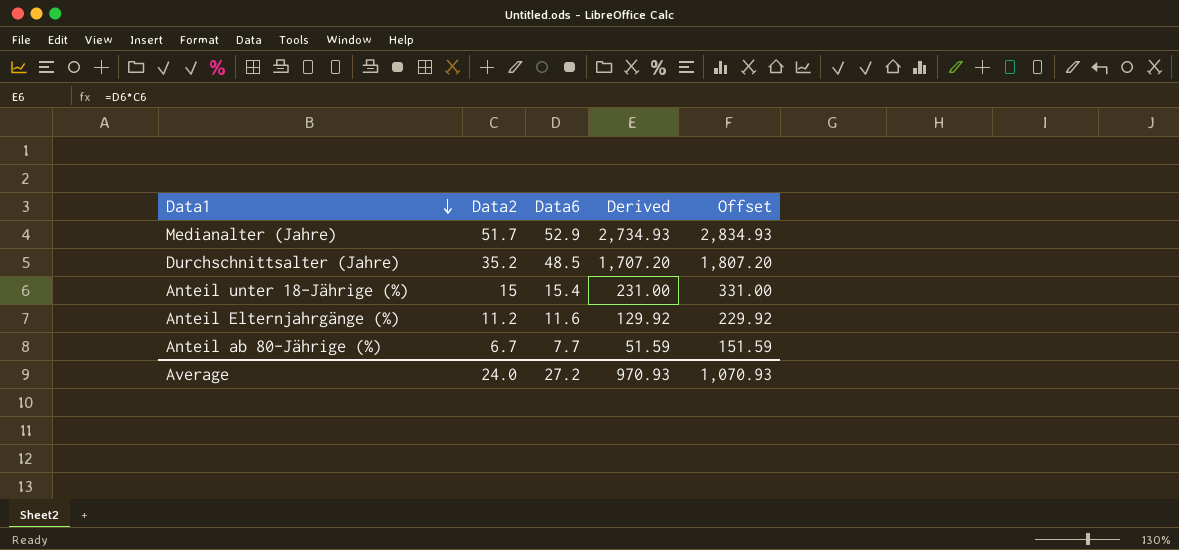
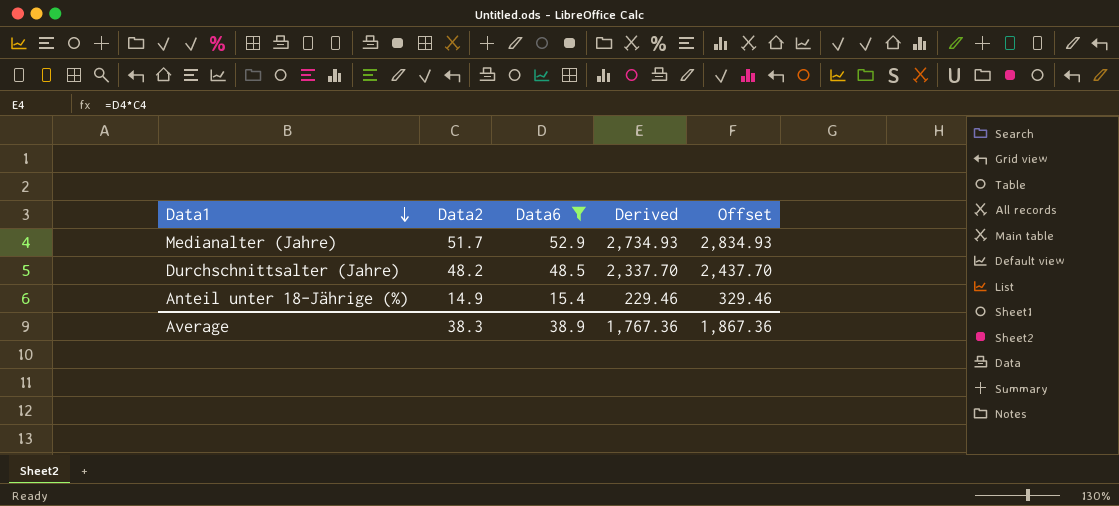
filter: none -> Data6 >= 15.4
Durchschnittsalter (Jahre) | Data2: 35.2 -> 48.2
Durchschnittsalter (Jahre) | Derived: 1,707.20 -> 2,337.70
Durchschnittsalter (Jahre) | Offset: 1,807.20 -> 2,437.70
Anteil unter 18-Jährige (%) | Data2: 15 -> 14.9
Anteil unter 18-Jährige (%) | Derived: 231.00 -> 229.46
Anteil unter 18-Jährige (%) | Offset: 331.00 -> 329.46
Average | Data2: 24.0 -> 38.3
Average | Data6: 27.2 -> 38.9
Average | Derived: 970.93 -> 1,767.36
Average | Offset: 1,070.93 -> 1,867.36

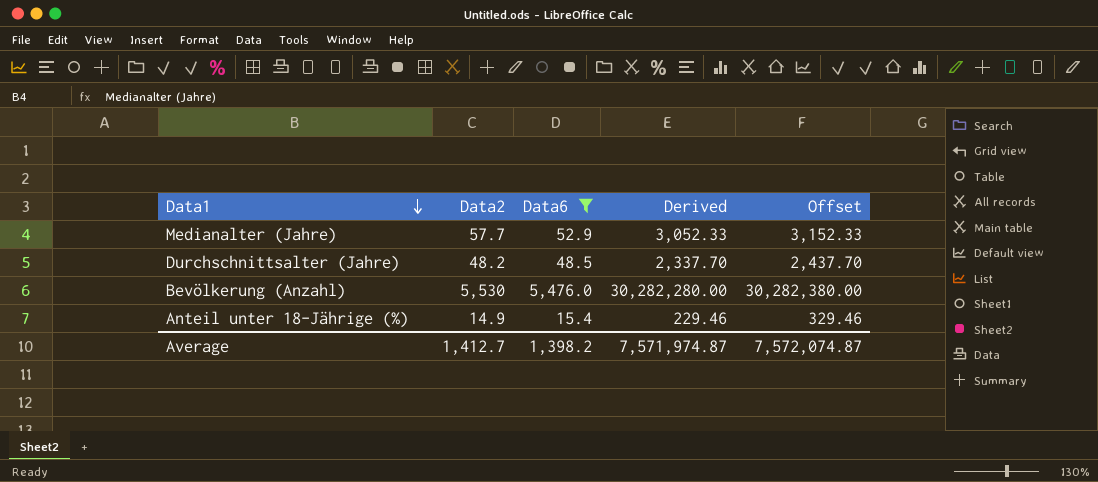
Medianalter (Jahre) | Data2: 51.7 -> 57.7
Medianalter (Jahre) | Derived: 2,734.93 -> 3,052.33
Medianalter (Jahre) | Offset: 2,834.93 -> 3,152.33
row Bevölkerung (Anzahl): none -> 5,530 | 5,476.0 | 30,282,280.00 | 30,282,380.00
Average | Data2: 38.3 -> 1,412.7
Average | Data6: 38.9 -> 1,398.2
Average | Derived: 1,767.36 -> 7,571,974.87
Average | Offset: 1,867.36 -> 7,572,074.87

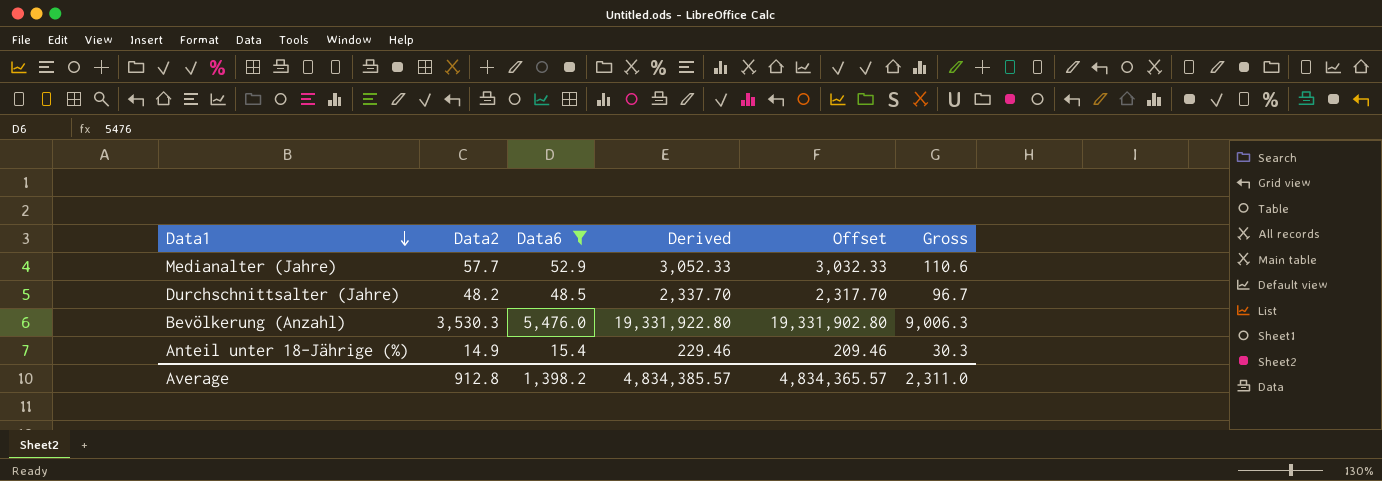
column Offset | formula: [Derived] + 100 -> [Derived] - 20
column Gross | formula: none -> [Data2] + [Data6]
Bevölkerung (Anzahl) | Data2: 5,530 -> 3,530.3
Bevölkerung (Anzahl) | Derived: 30,282,280.00 -> 19,331,922.80
Average | Data2: 1,412.7 -> 912.8
Average | Derived: 7,571,974.87 -> 4,834,385.57
Average | Offset: 7,572,074.87 -> 4,834,365.57

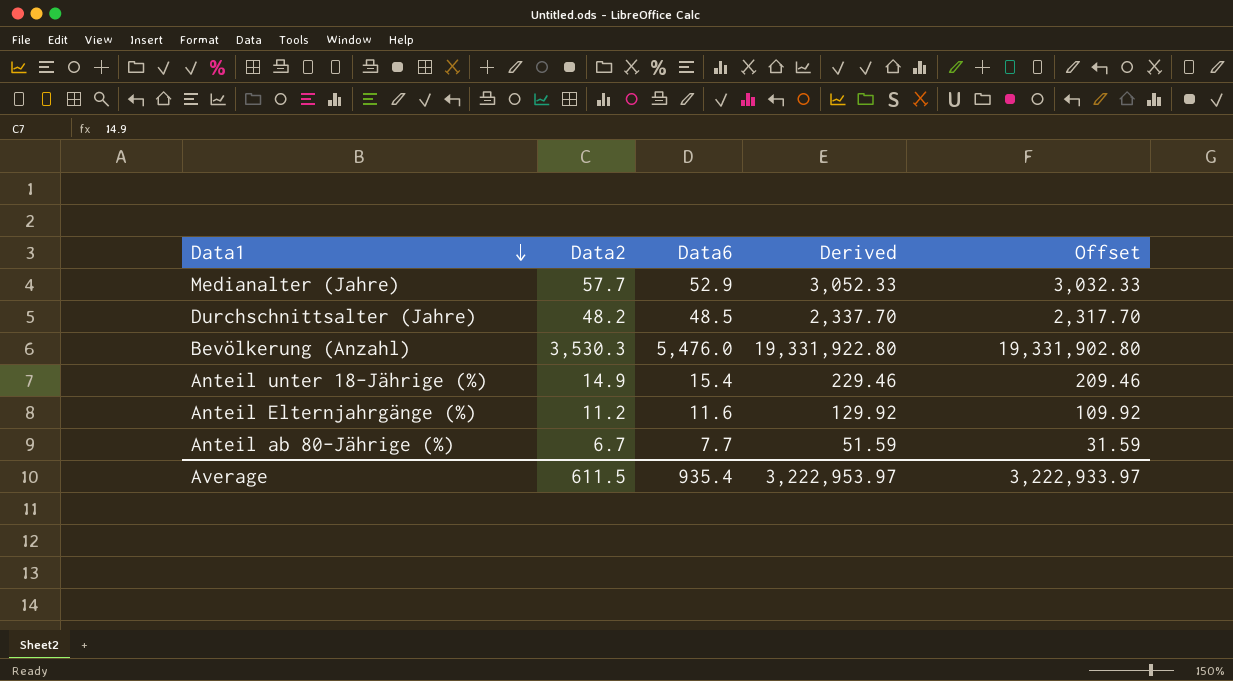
filter: Data6 >= 15.4 -> none
column Gross | formula: [Data2] + [Data6] -> none
Average | Data2: 912.8 -> 611.5
Average | Data6: 1,398.2 -> 935.4
Average | Derived: 4,834,385.57 -> 3,222,953.97
Average | Offset: 4,834,365.57 -> 3,222,933.97

